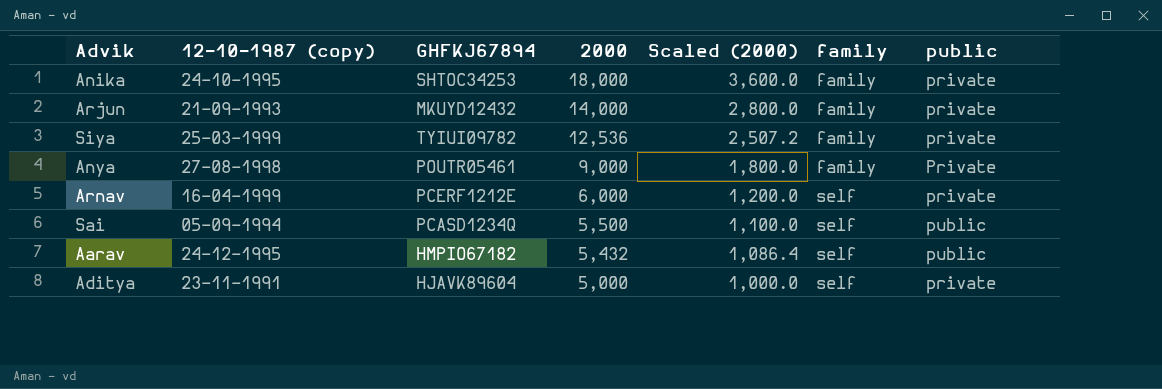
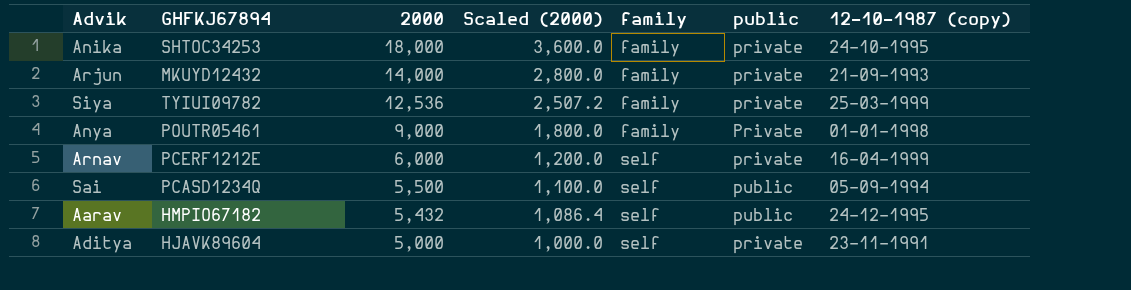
column 12-10-1987 (copy) | position: 2 -> 7
Anya | 12-10-1987 (copy): 27-08-1998 -> 01-01-1998

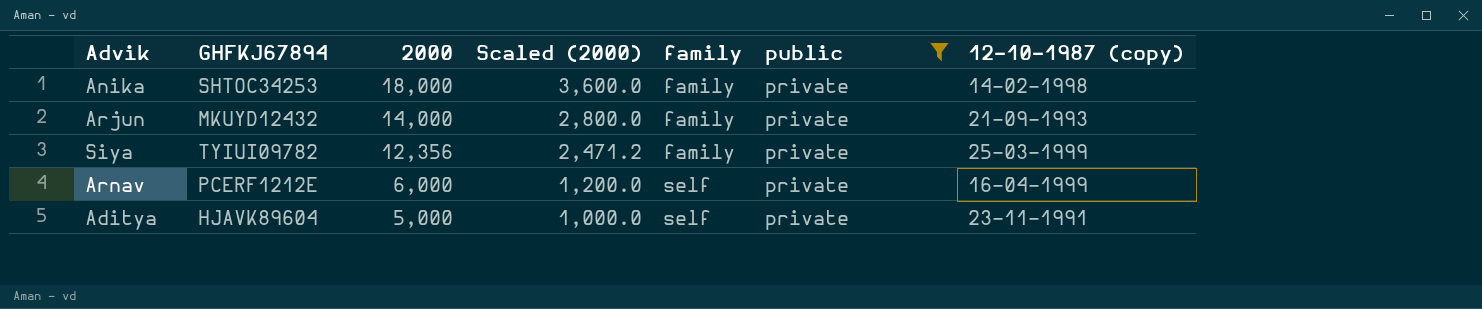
filter: none -> public = private
Anika | 12-10-1987 (copy): 24-10-1995 -> 14-02-1998
Siya | 2000: 12,536 -> 12,356
Siya | Scaled (2000): 2,507.2 -> 2,471.2

